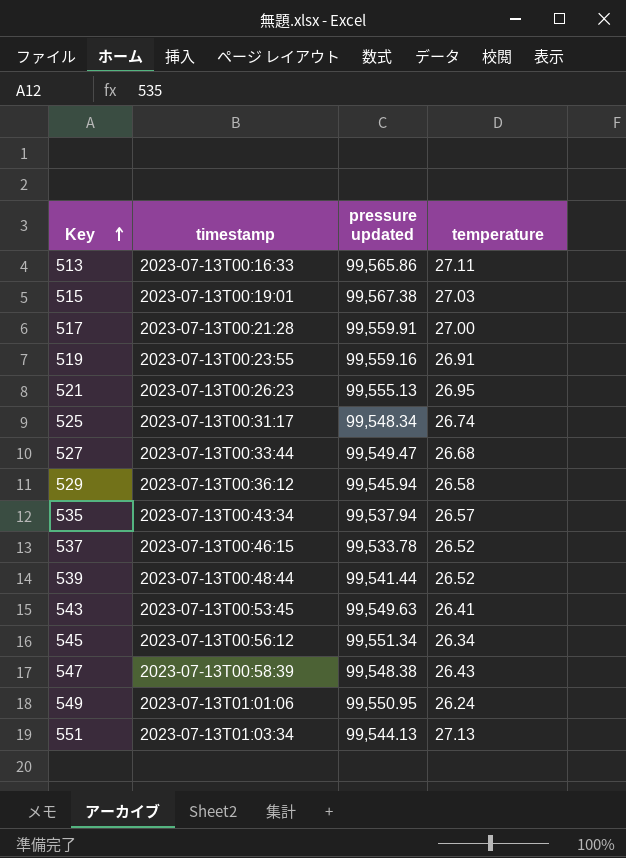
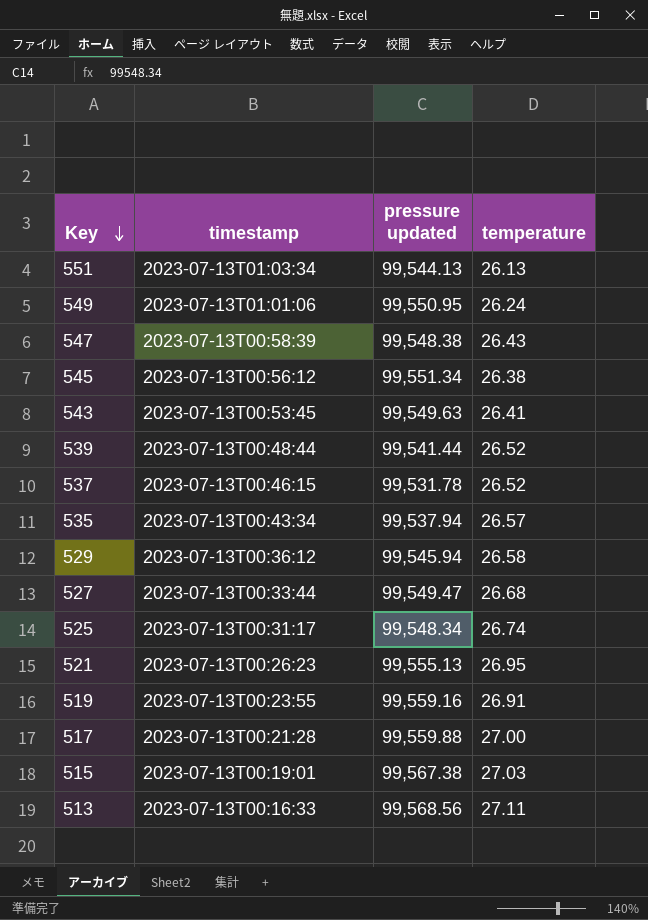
row order: Key ascending -> Key descending
551 | temperature: 27.13 -> 26.13
545 | temperature: 26.34 -> 26.38
537 | pressure updated: 99,533.78 -> 99,531.78
517 | pressure updated: 99,559.91 -> 99,559.88
513 | pressure updated: 99,565.86 -> 99,568.56

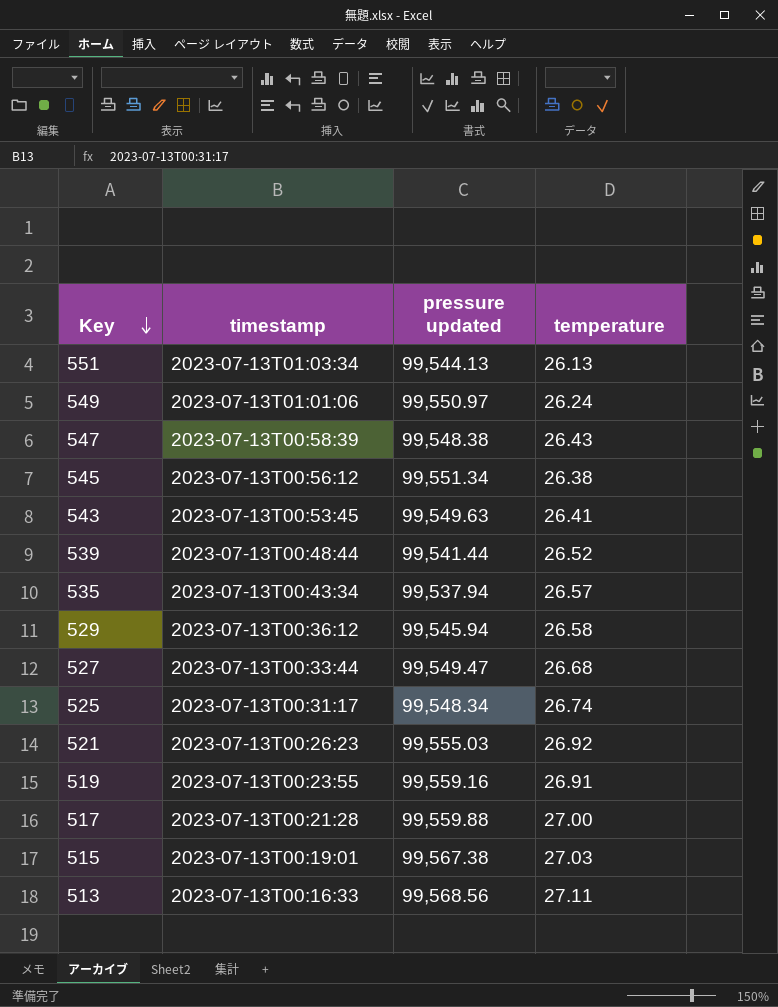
row 537: 2023-07-13T00:46:15 | 99,531.78 | 26.52 -> none
549 | pressure updated: 99,550.95 -> 99,550.97
521 | pressure updated: 99,555.13 -> 99,555.03
521 | temperature: 26.95 -> 26.92

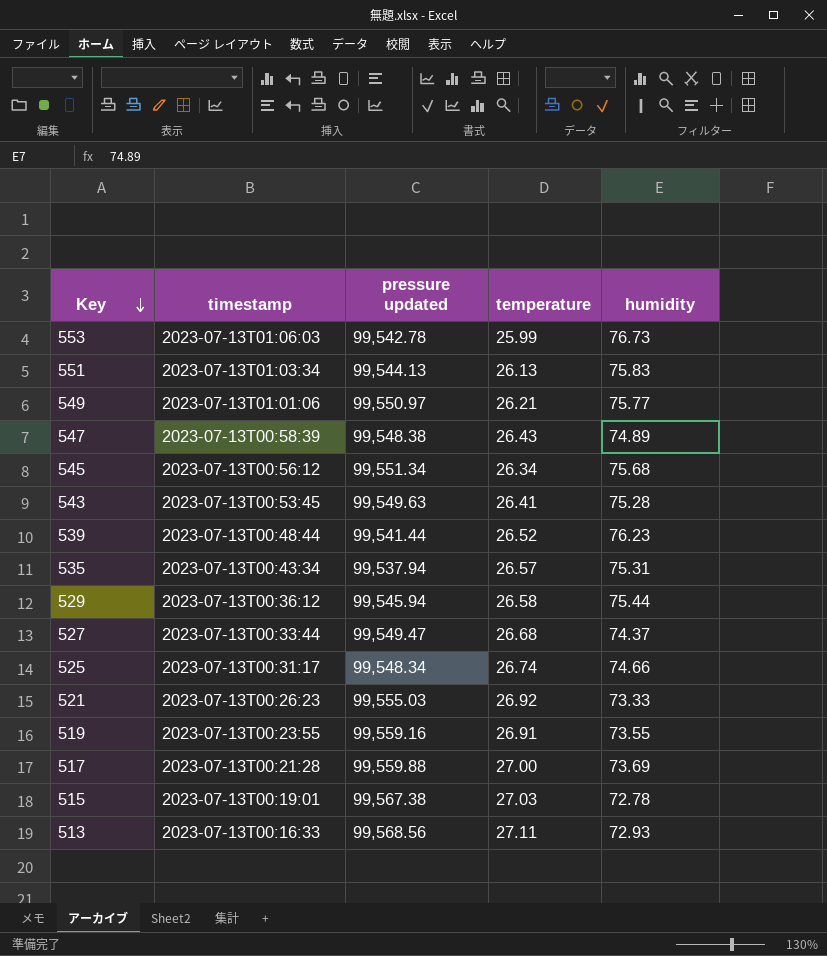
column humidity | position: none -> 5
row 553: none -> 2023-07-13T01:06:03 | 99,542.78 | 25.99 | 76.73
549 | temperature: 26.24 -> 26.21
545 | temperature: 26.38 -> 26.34

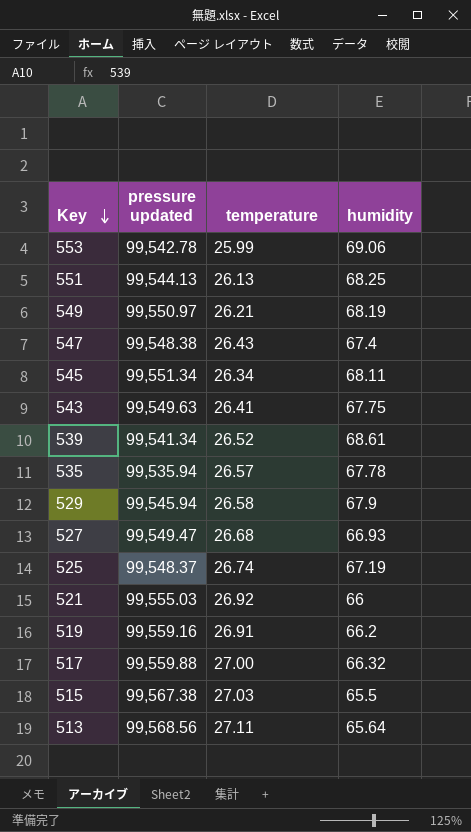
column timestamp | position: 2 -> none
553 | humidity: 76.73 -> 69.06
551 | humidity: 75.83 -> 68.25
549 | humidity: 75.77 -> 68.19
547 | humidity: 74.89 -> 67.4
545 | humidity: 75.68 -> 68.11
543 | humidity: 75.28 -> 67.75
539 | pressure updated: 99,541.44 -> 99,541.34
539 | humidity: 76.23 -> 68.61
535 | pressure updated: 99,537.94 -> 99,535.94
535 | humidity: 75.31 -> 67.78
529 | humidity: 75.44 -> 67.9
527 | humidity: 74.37 -> 66.93
525 | pressure updated: 99,548.34 -> 99,548.37
525 | humidity: 74.66 -> 67.19
521 | humidity: 73.33 -> 66
519 | humidity: 73.55 -> 66.2
517 | humidity: 73.69 -> 66.32
515 | humidity: 72.78 -> 65.5
513 | humidity: 72.93 -> 65.64

